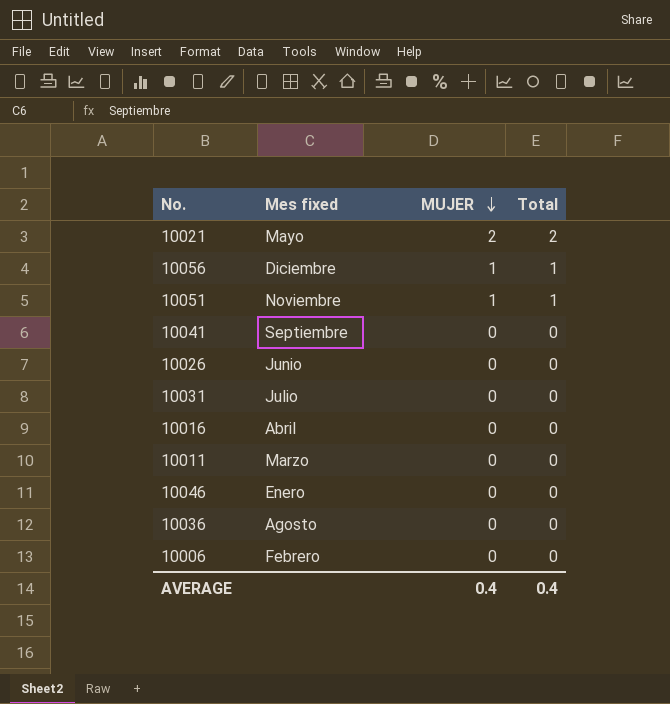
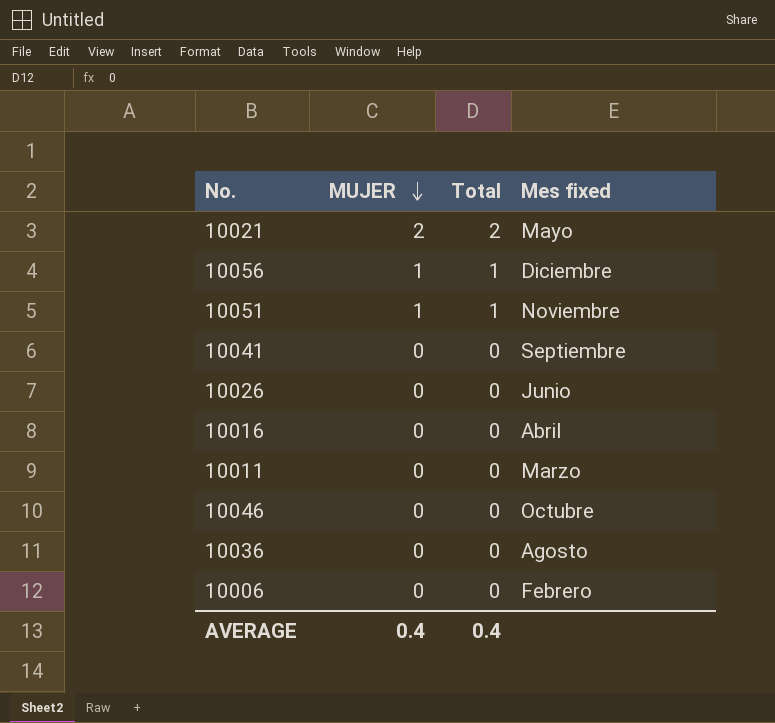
column Mes fixed | position: 2 -> 4
row 10031: Julio | 0 | 0 -> none
10046 | Mes fixed: Enero -> Octubre

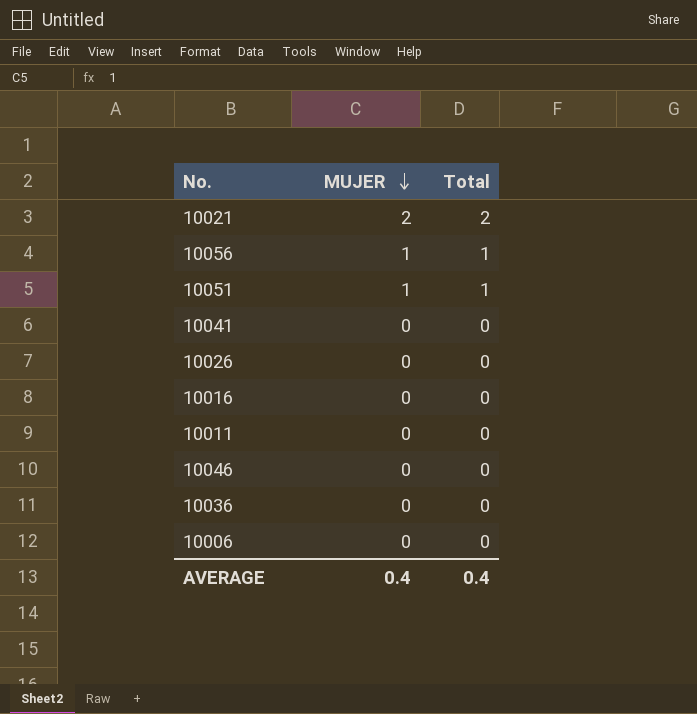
column Mes fixed | position: 4 -> none

